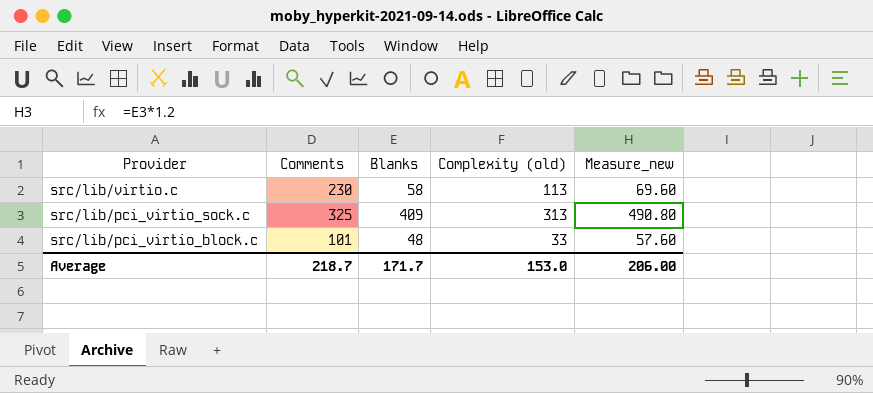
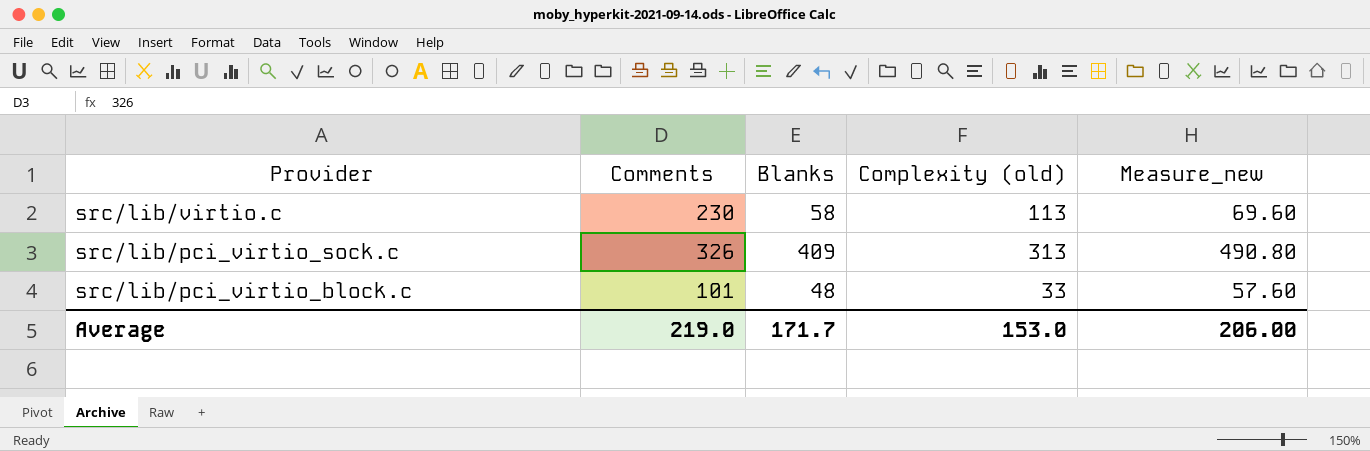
src/lib/pci_virtio_sock.c | Comments: 325 -> 326
Average | Comments: 218.7 -> 219.0

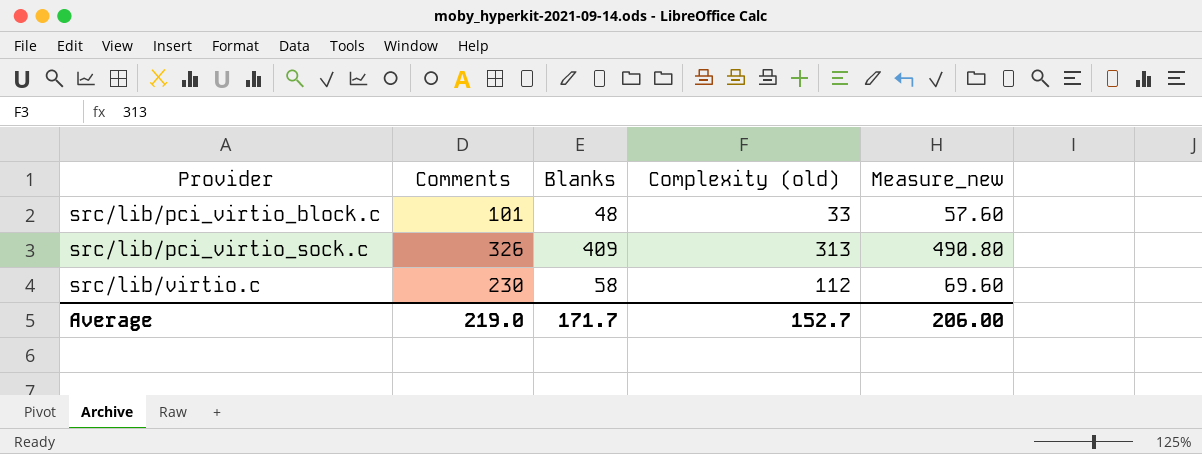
row order: Provider descending -> Provider ascending
src/lib/virtio.c | Complexity (old): 113 -> 112
Average | Complexity (old): 153.0 -> 152.7

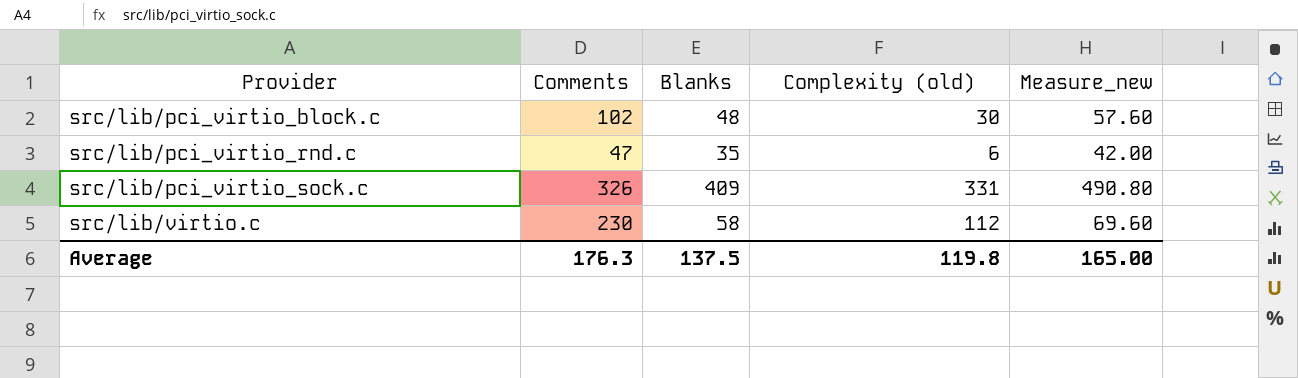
src/lib/pci_virtio_block.c | Comments: 101 -> 102
src/lib/pci_virtio_block.c | Complexity (old): 33 -> 30
row src/lib/pci_virtio_rnd.c: none -> 47 | 35 | 6 | 42.00
src/lib/pci_virtio_sock.c | Complexity (old): 313 -> 331
Average | Comments: 219.0 -> 176.3
Average | Blanks: 171.7 -> 137.5
Average | Complexity (old): 152.7 -> 119.8
Average | Measure_new: 206.00 -> 165.00

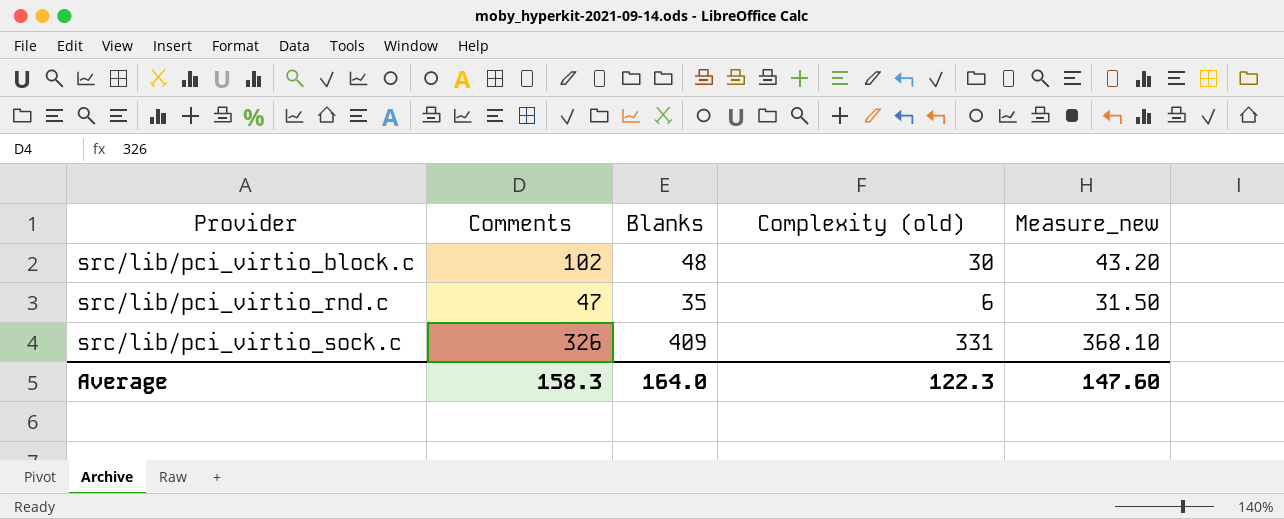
column Measure_new | formula: [Blanks] * 1.2 -> [Blanks] * 0.9
row src/lib/virtio.c: 230 | 58 | 112 | 69.60 -> none
Average | Comments: 176.3 -> 158.3
Average | Blanks: 137.5 -> 164.0
Average | Complexity (old): 119.8 -> 122.3
Average | Measure_new: 165.00 -> 147.60

